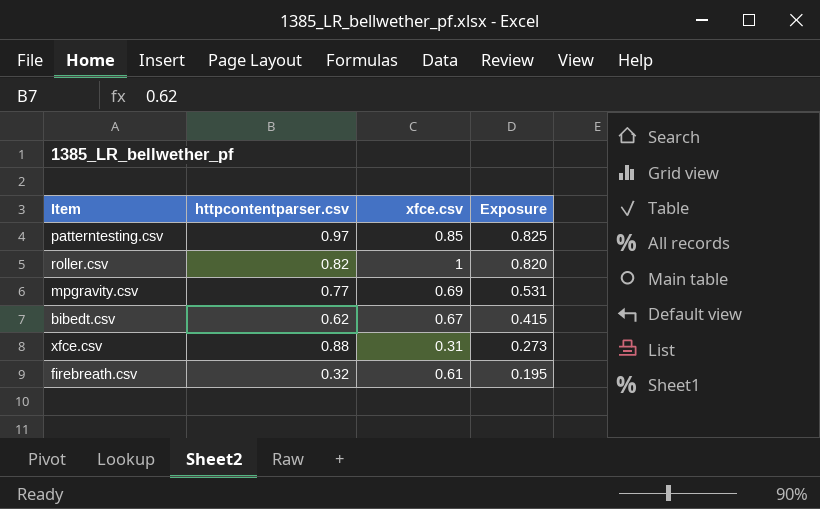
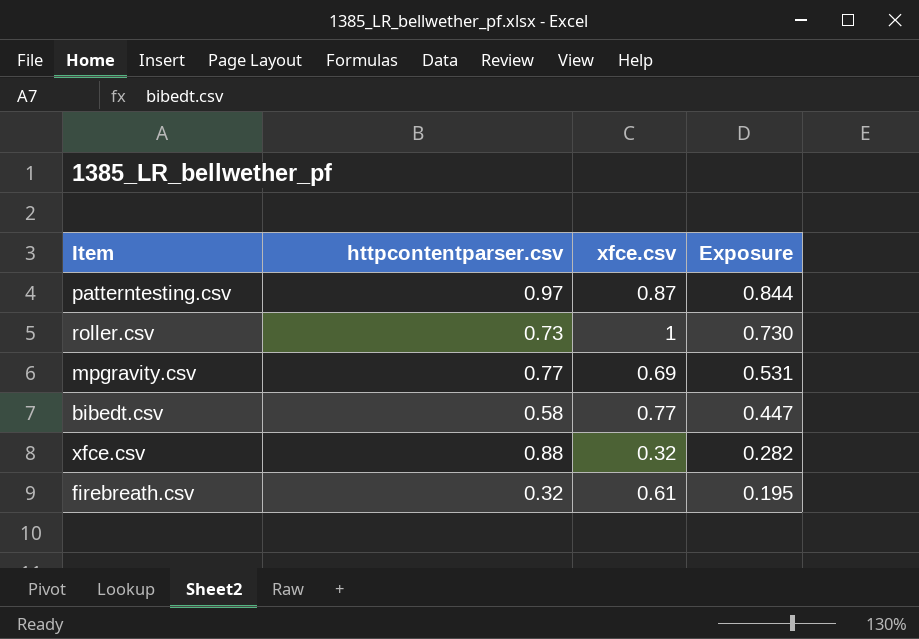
patterntesting.csv | xfce.csv: 0.85 -> 0.87
patterntesting.csv | Exposure: 0.825 -> 0.844
roller.csv | httpcontentparser.csv: 0.82 -> 0.73
roller.csv | Exposure: 0.820 -> 0.730
bibedt.csv | httpcontentparser.csv: 0.62 -> 0.58
bibedt.csv | xfce.csv: 0.67 -> 0.77
bibedt.csv | Exposure: 0.415 -> 0.447
xfce.csv | xfce.csv: 0.31 -> 0.32
xfce.csv | Exposure: 0.273 -> 0.282

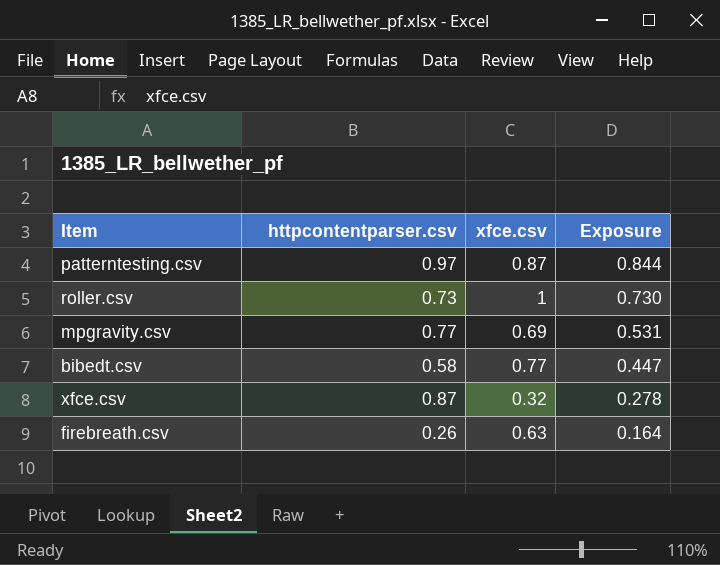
xfce.csv | httpcontentparser.csv: 0.88 -> 0.87
xfce.csv | Exposure: 0.282 -> 0.278
firebreath.csv | httpcontentparser.csv: 0.32 -> 0.26
firebreath.csv | xfce.csv: 0.61 -> 0.63
firebreath.csv | Exposure: 0.195 -> 0.164

